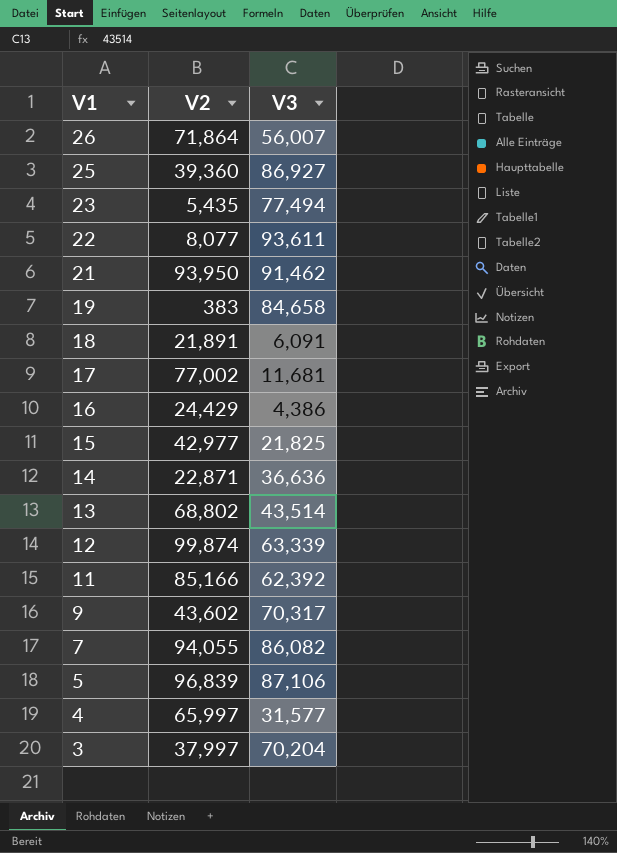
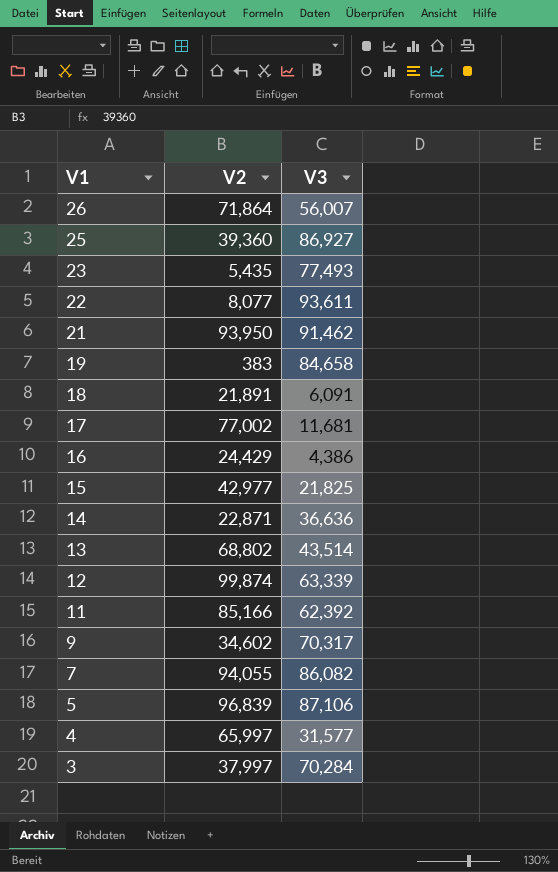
23 | V3: 77,494 -> 77,493
9 | V2: 43,602 -> 34,602
3 | V3: 70,204 -> 70,284

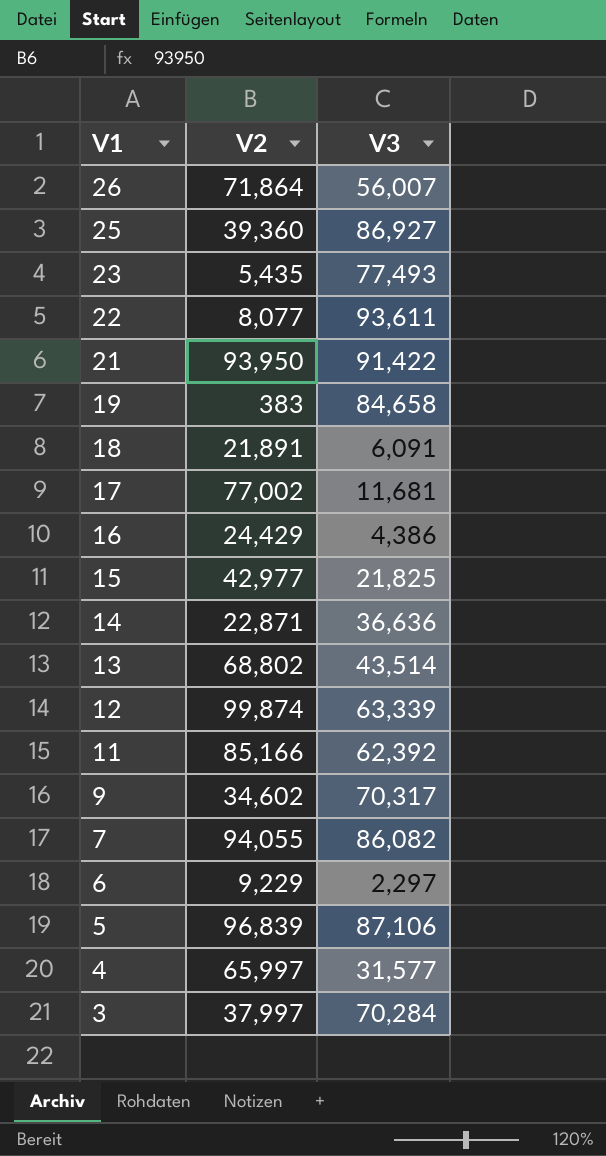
21 | V3: 91,462 -> 91,422
row 6: none -> 9,229 | 2,297

